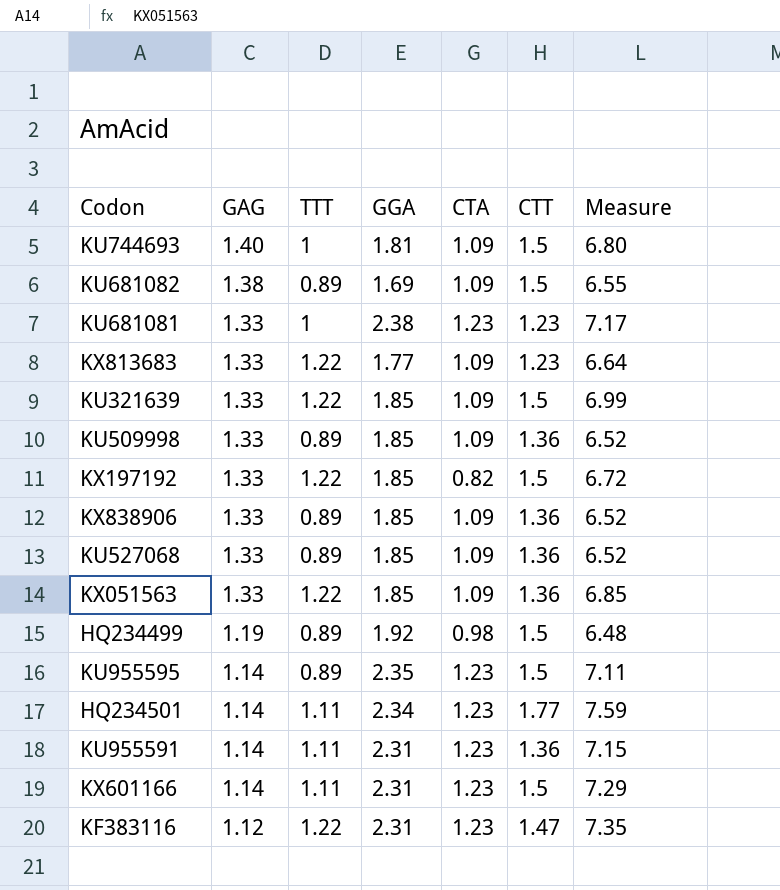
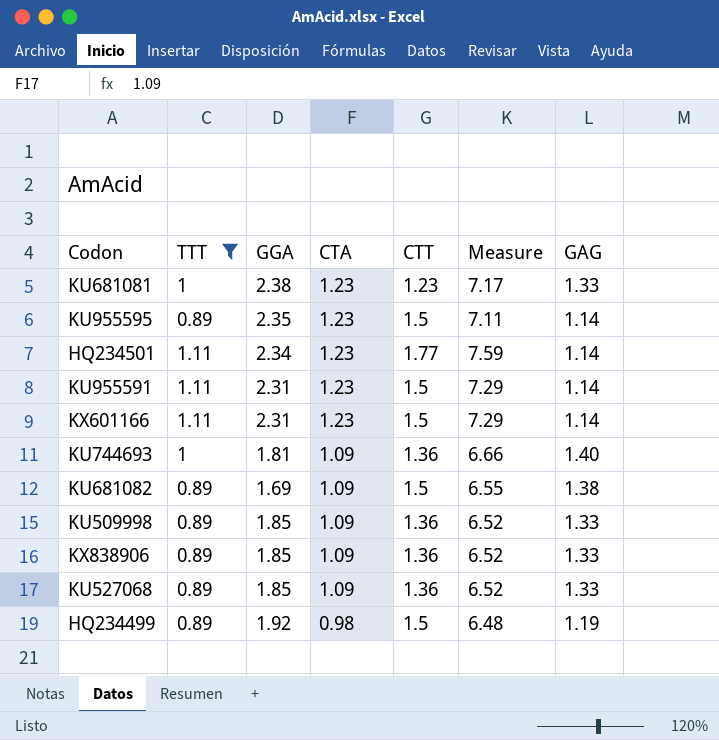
filter: none -> TTT != 1.22
row order: GAG descending -> CTA descending
column GAG | position: 2 -> 7
KU955591 | CTT: 1.36 -> 1.5
KU955591 | Measure: 7.15 -> 7.29
KU744693 | CTT: 1.5 -> 1.36
KU744693 | Measure: 6.80 -> 6.66

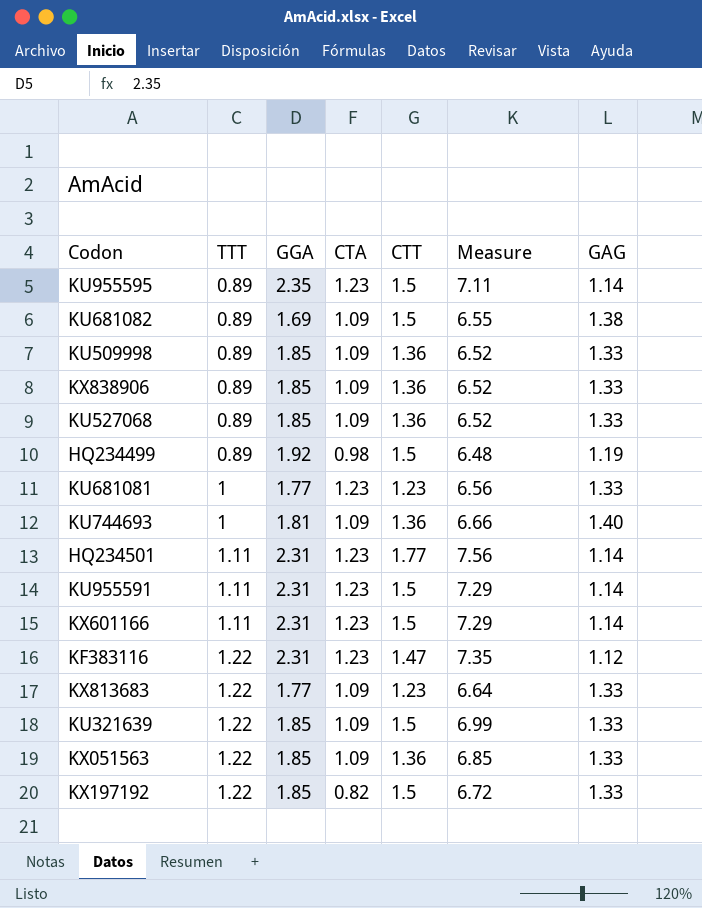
filter: TTT != 1.22 -> none
row order: CTA descending -> TTT ascending
KU681081 | GGA: 2.38 -> 1.77
KU681081 | Measure: 7.17 -> 6.56
HQ234501 | GGA: 2.34 -> 2.31
HQ234501 | Measure: 7.59 -> 7.56

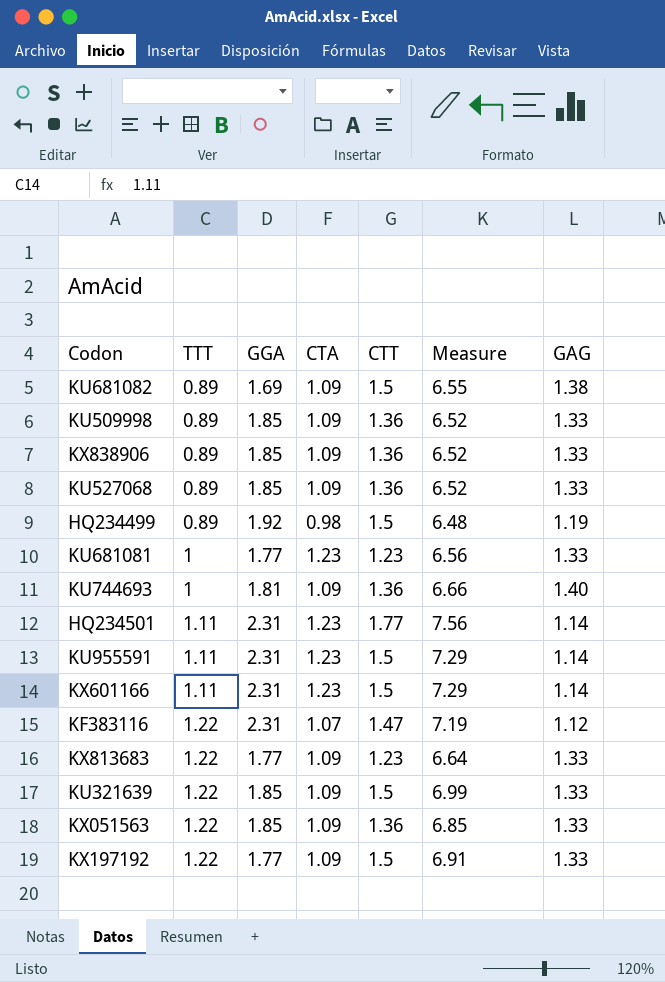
row KU955595: 0.89 | 2.35 | 1.23 | 1.5 | 7.11 | 1.14 -> none
KF383116 | CTA: 1.23 -> 1.07
KF383116 | Measure: 7.35 -> 7.19
KX197192 | GGA: 1.85 -> 1.77
KX197192 | CTA: 0.82 -> 1.09
KX197192 | Measure: 6.72 -> 6.91

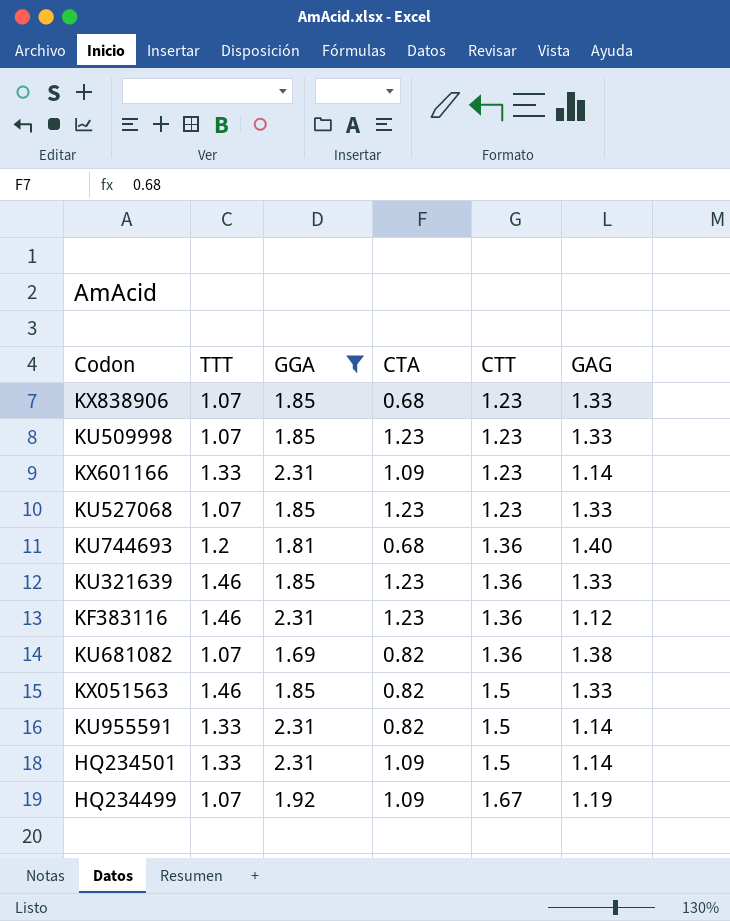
filter: none -> GGA != 1.77
row order: TTT ascending -> CTT ascending
column Measure | formula: [TTT] + [GGA] + [CTA] + [CTT] + [GAG] -> none
KX838906 | TTT: 0.89 -> 1.07
KX838906 | CTA: 1.09 -> 0.68
KX838906 | CTT: 1.36 -> 1.23
KU509998 | TTT: 0.89 -> 1.07
KU509998 | CTA: 1.09 -> 1.23
KU509998 | CTT: 1.36 -> 1.23
KX601166 | TTT: 1.11 -> 1.33
KX601166 | CTA: 1.23 -> 1.09
KX601166 | CTT: 1.5 -> 1.23
KU527068 | TTT: 0.89 -> 1.07
KU527068 | CTA: 1.09 -> 1.23
KU527068 | CTT: 1.36 -> 1.23
KU744693 | TTT: 1 -> 1.2
KU744693 | CTA: 1.09 -> 0.68
KU321639 | TTT: 1.22 -> 1.46
KU321639 | CTA: 1.09 -> 1.23
KU321639 | CTT: 1.5 -> 1.36
KF383116 | TTT: 1.22 -> 1.46
KF383116 | CTA: 1.07 -> 1.23
KF383116 | CTT: 1.47 -> 1.36
KU681082 | TTT: 0.89 -> 1.07
KU681082 | CTA: 1.09 -> 0.82
KU681082 | CTT: 1.5 -> 1.36
KX051563 | TTT: 1.22 -> 1.46
KX051563 | CTA: 1.09 -> 0.82
KX051563 | CTT: 1.36 -> 1.5
KU955591 | TTT: 1.11 -> 1.33
KU955591 | CTA: 1.23 -> 0.82
HQ234501 | TTT: 1.11 -> 1.33
HQ234501 | CTA: 1.23 -> 1.09
HQ234501 | CTT: 1.77 -> 1.5
HQ234499 | TTT: 0.89 -> 1.07
HQ234499 | CTA: 0.98 -> 1.09
HQ234499 | CTT: 1.5 -> 1.67

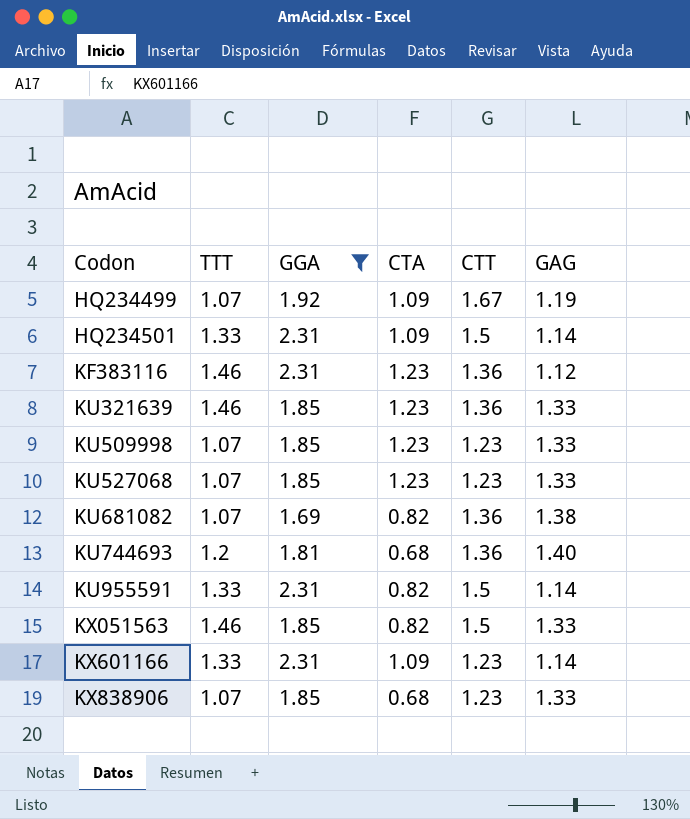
row order: CTT ascending -> Codon ascending

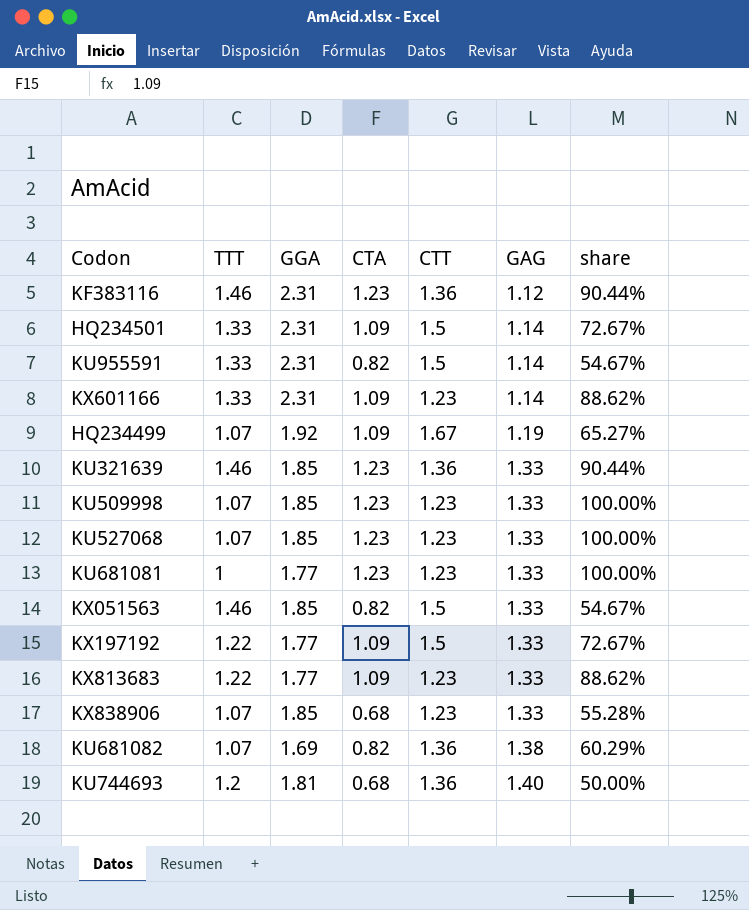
filter: GGA != 1.77 -> none
row order: Codon ascending -> GAG ascending
column share | formula: none -> [CTA] / [CTT]

